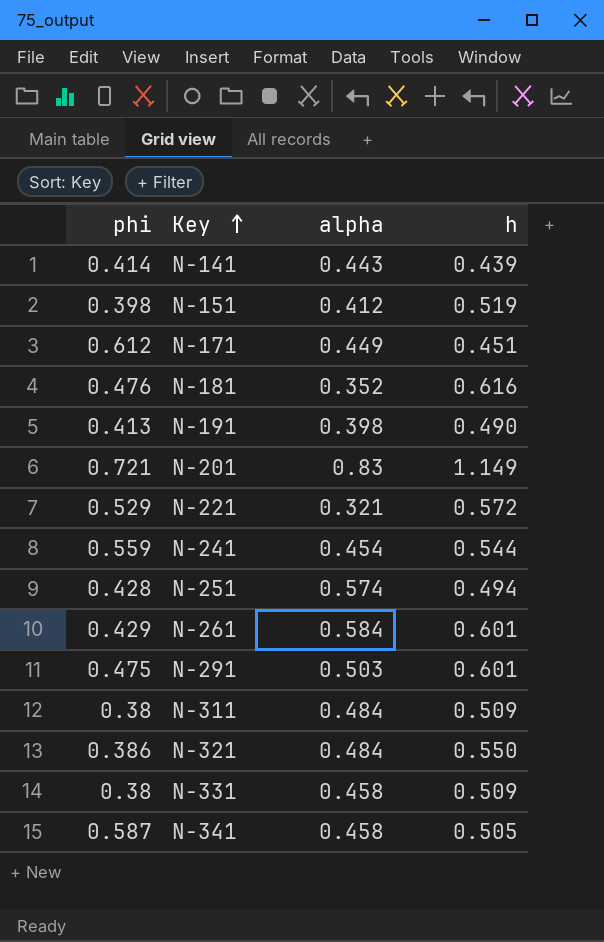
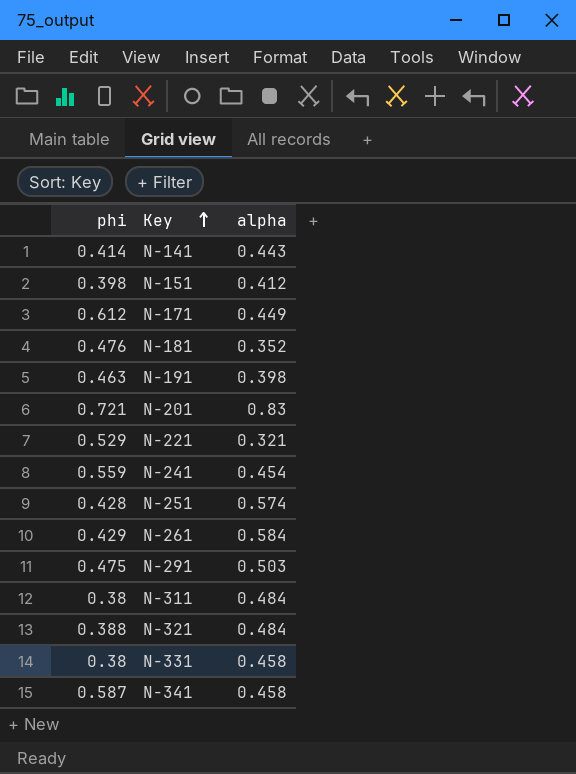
column h | position: 4 -> none
N-191 | phi: 0.413 -> 0.463
N-321 | phi: 0.386 -> 0.388

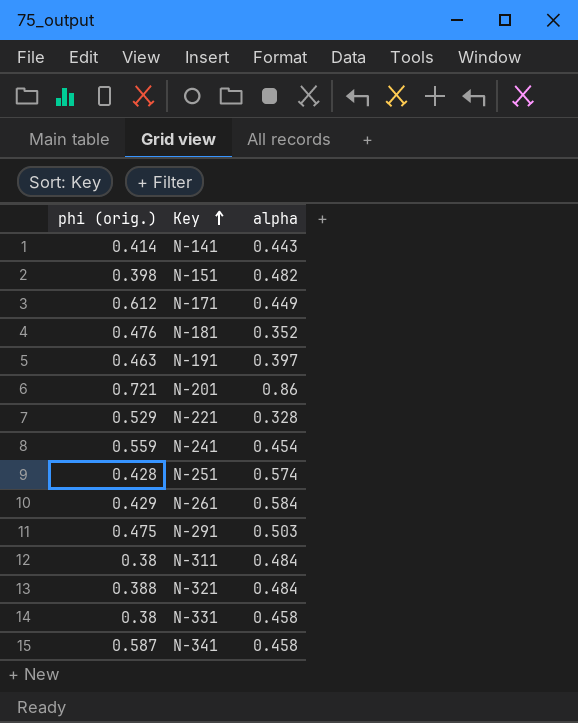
column name: phi -> phi (orig.)
N-151 | alpha: 0.412 -> 0.482
N-191 | alpha: 0.398 -> 0.397
N-201 | alpha: 0.83 -> 0.86
N-221 | alpha: 0.321 -> 0.328

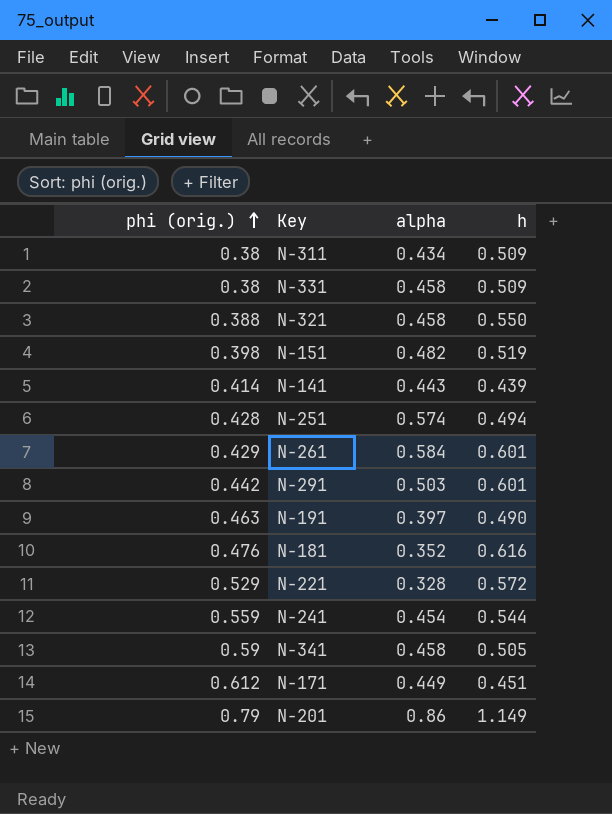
row order: Key ascending -> phi (orig.) ascending
column h | position: none -> 4
N-311 | alpha: 0.484 -> 0.434
N-321 | alpha: 0.484 -> 0.458
N-291 | phi (orig.): 0.475 -> 0.442
N-341 | phi (orig.): 0.587 -> 0.59
N-201 | phi (orig.): 0.721 -> 0.79

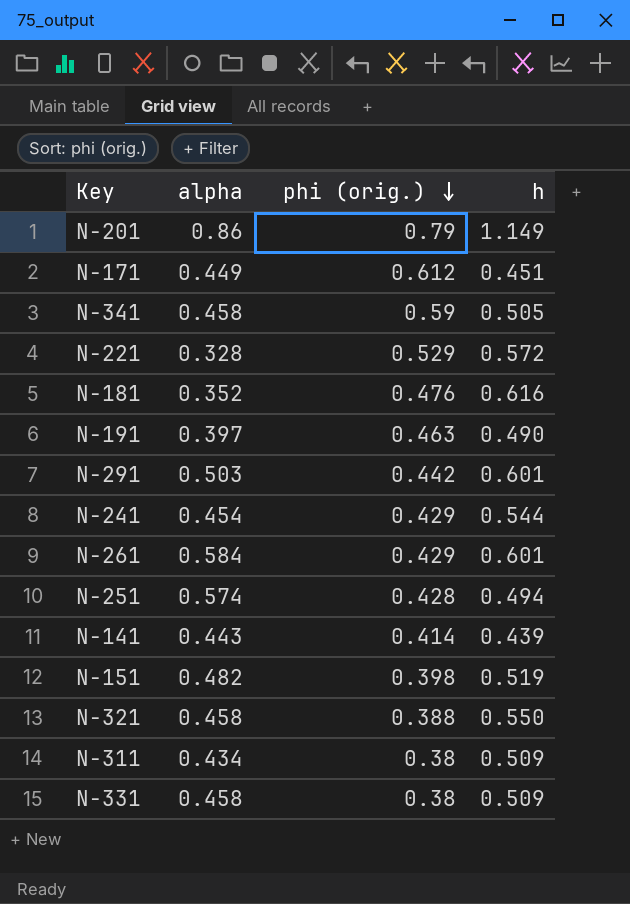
row order: phi (orig.) ascending -> phi (orig.) descending
column phi (orig.) | position: 1 -> 3
N-241 | phi (orig.): 0.559 -> 0.429

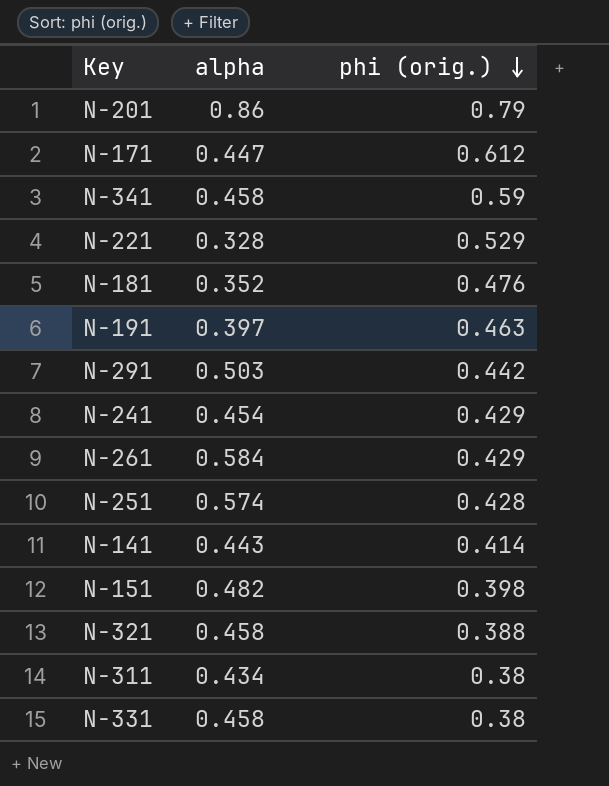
column h | position: 4 -> none
N-171 | alpha: 0.449 -> 0.447

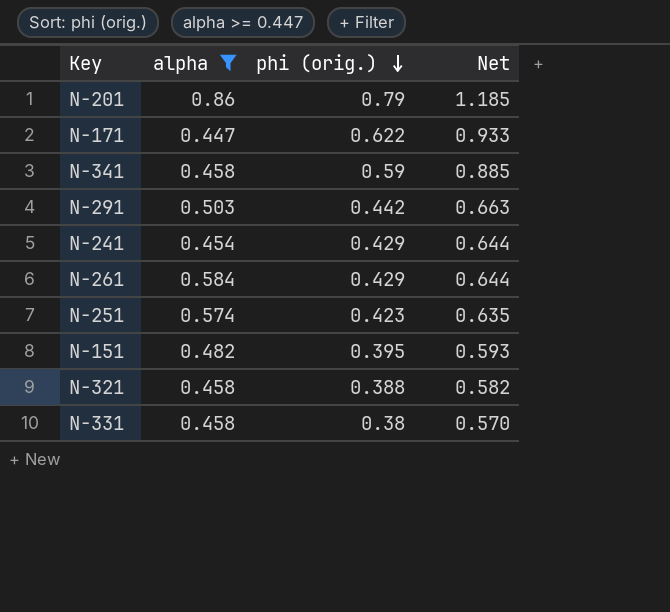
filter: none -> alpha >= 0.447
column Net | formula: none -> [phi (orig.)] * 1.5
N-171 | phi (orig.): 0.612 -> 0.622
N-251 | phi (orig.): 0.428 -> 0.423
N-151 | phi (orig.): 0.398 -> 0.395

